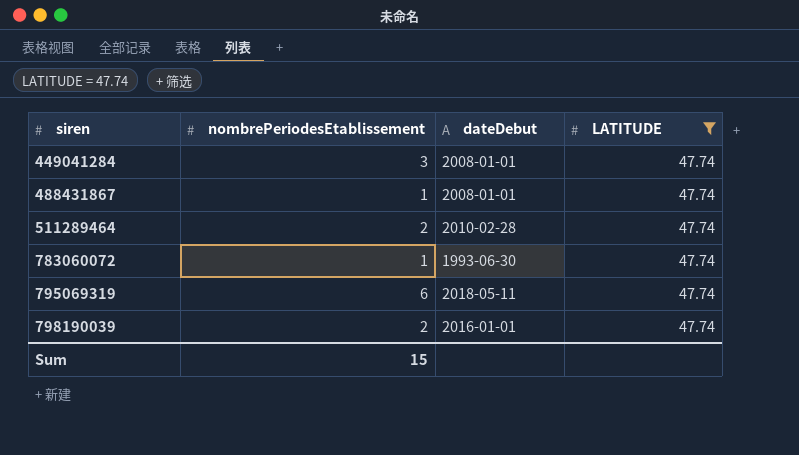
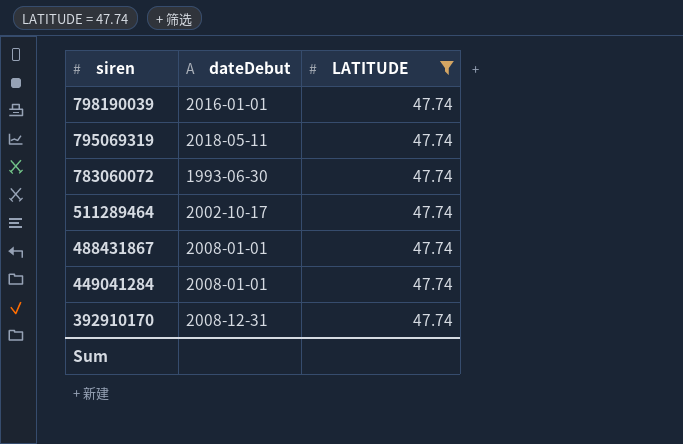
row order: siren ascending -> siren descending
column nombrePeriodesEtablissement | position: 2 -> none
511289464 | dateDebut: 2010-02-28 -> 2002-10-17
row 392910170: none -> 2008-12-31 | 47.74

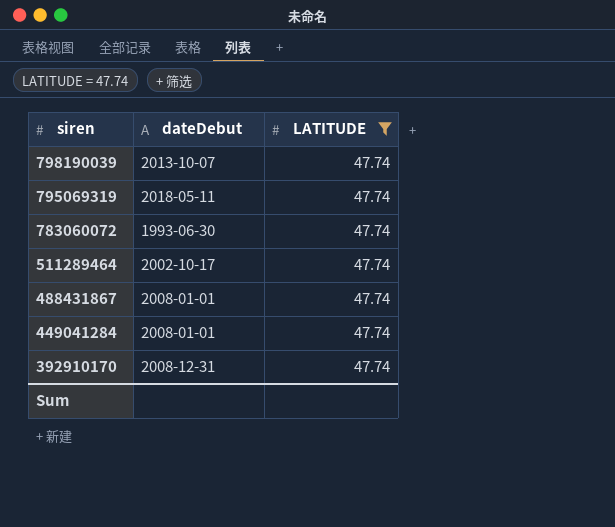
798190039 | dateDebut: 2016-01-01 -> 2013-10-07

